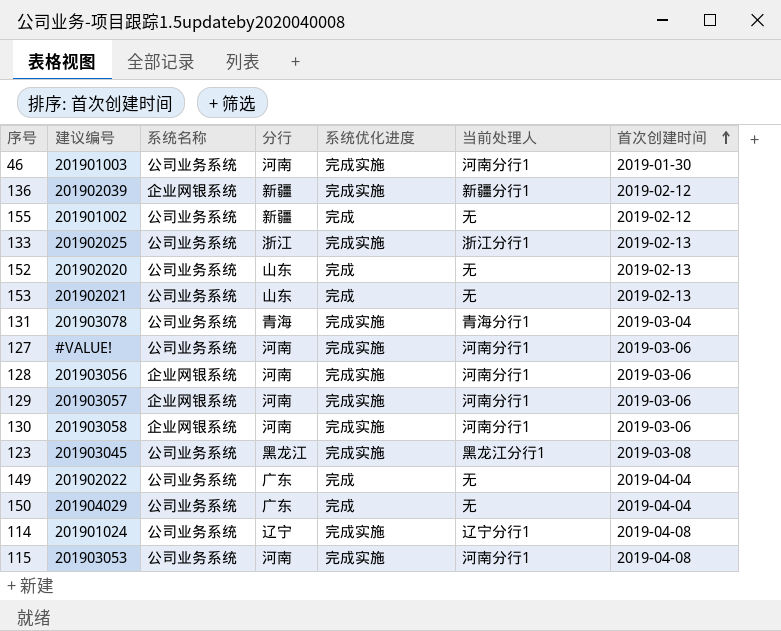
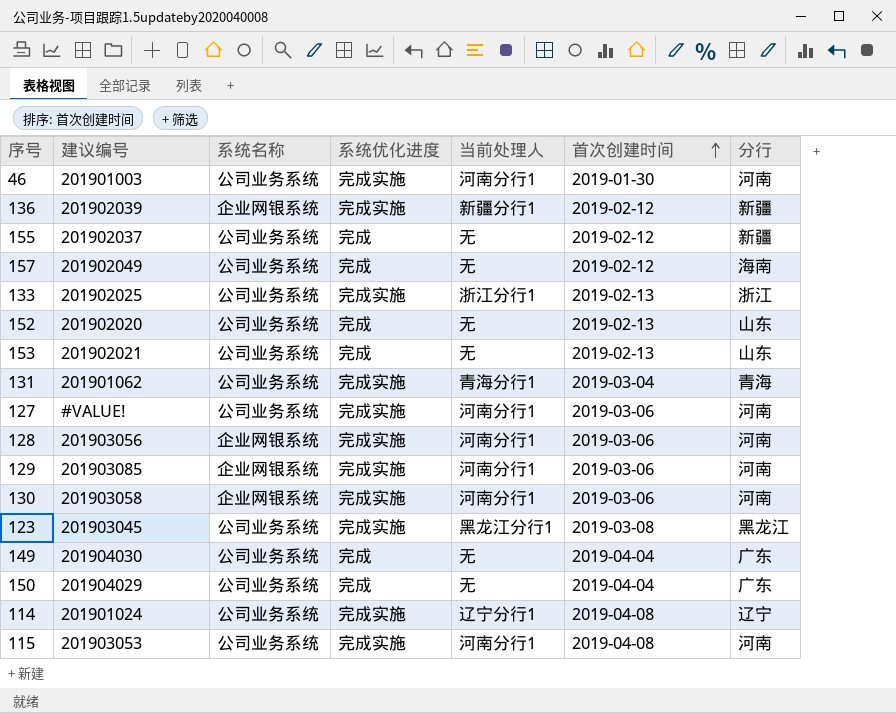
column 分行 | position: 4 -> 7
155 | 建议编号: 201901002 -> 201902037
row 157: none -> 201902049 | 公司业务系统 | 完成 | 无 | 2019-02-12 | 海南
131 | 建议编号: 201903078 -> 201901062
129 | 建议编号: 201903057 -> 201903085
149 | 建议编号: 201902022 -> 201904030

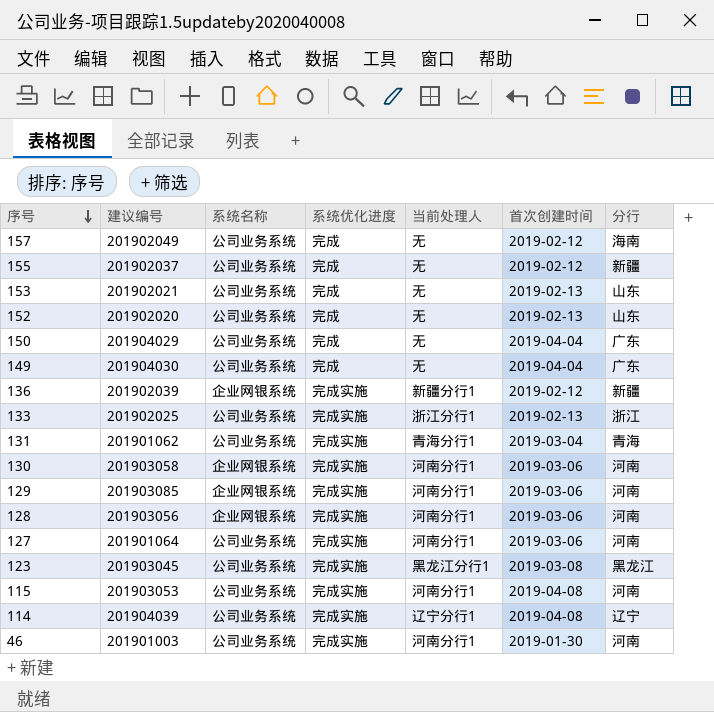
row order: 首次创建时间 ascending -> 序号 descending
127 | 建议编号: #VALUE! -> 201901064
114 | 建议编号: 201901024 -> 201904039

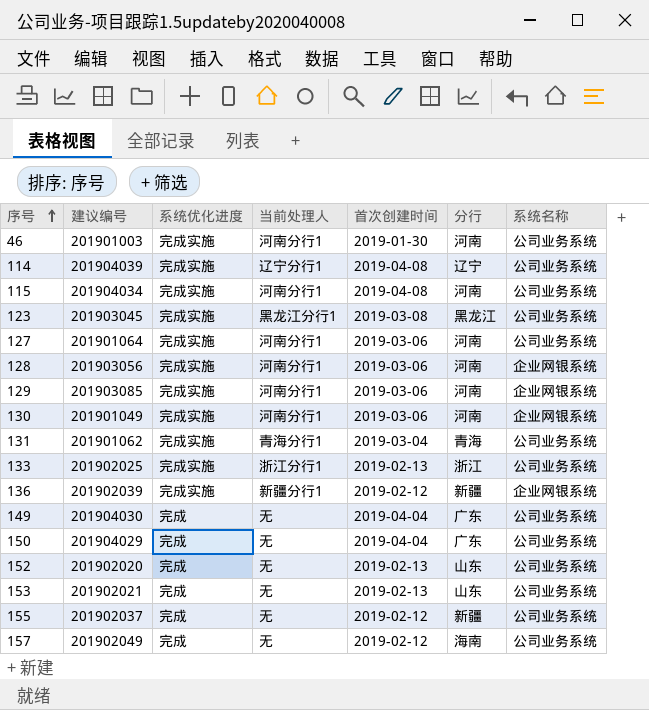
row order: 序号 descending -> 序号 ascending
column 系统名称 | position: 3 -> 7
115 | 建议编号: 201903053 -> 201904034
130 | 建议编号: 201903058 -> 201901049

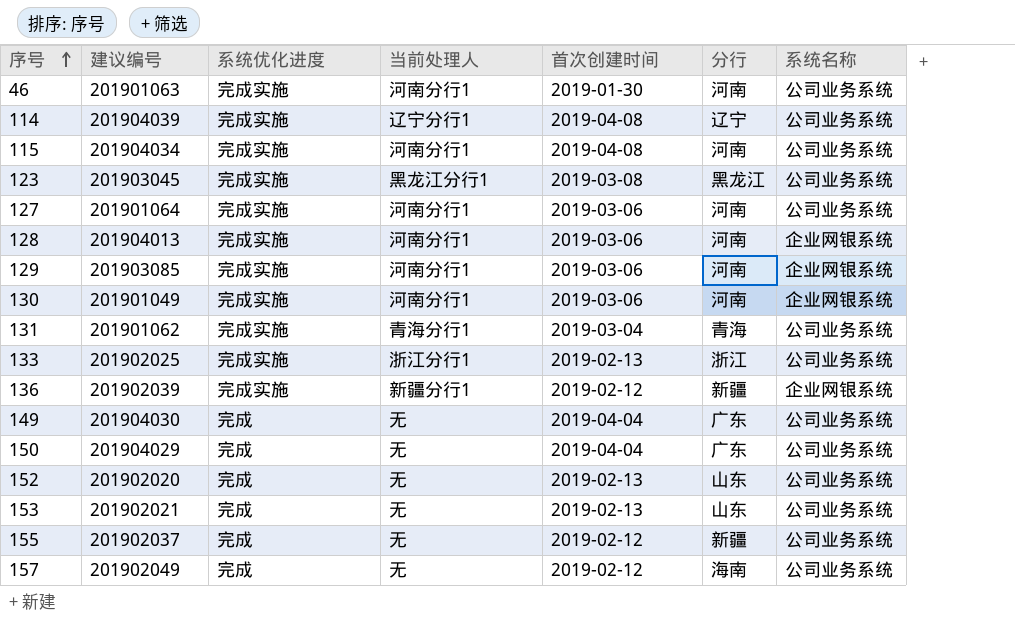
46 | 建议编号: 201901003 -> 201901063
128 | 建议编号: 201903056 -> 201904013

